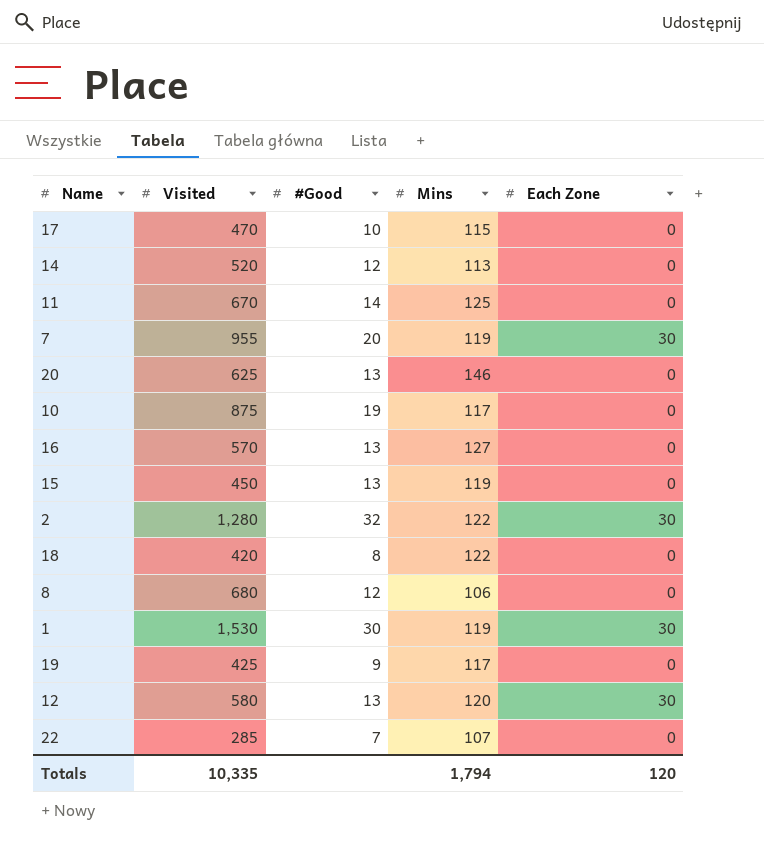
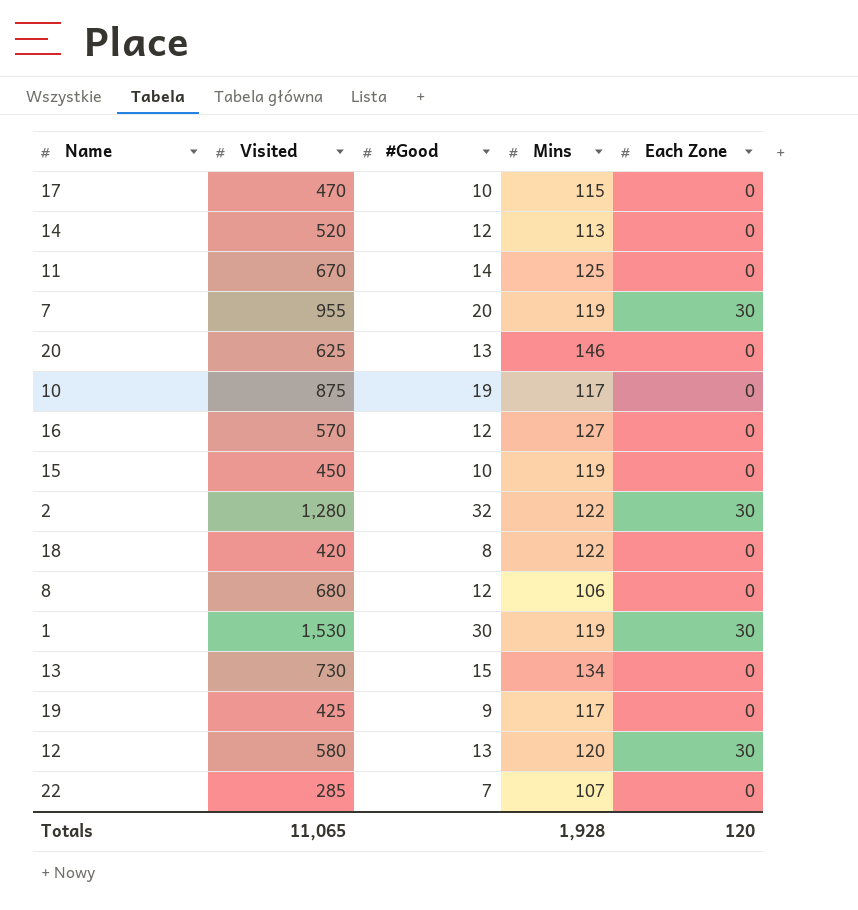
16 | #Good: 13 -> 12
15 | #Good: 13 -> 10
row 13: none -> 730 | 15 | 134 | 0
Totals | Visited: 10,335 -> 11,065
Totals | Mins: 1,794 -> 1,928

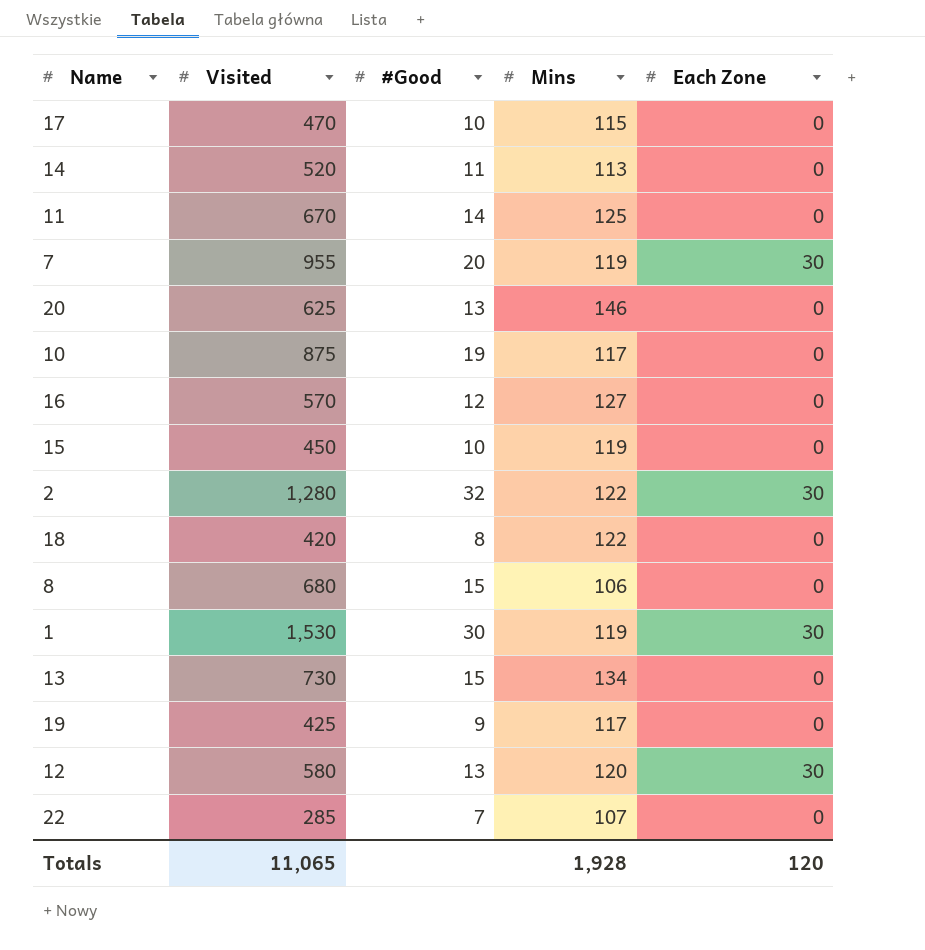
14 | #Good: 12 -> 11
8 | #Good: 12 -> 15

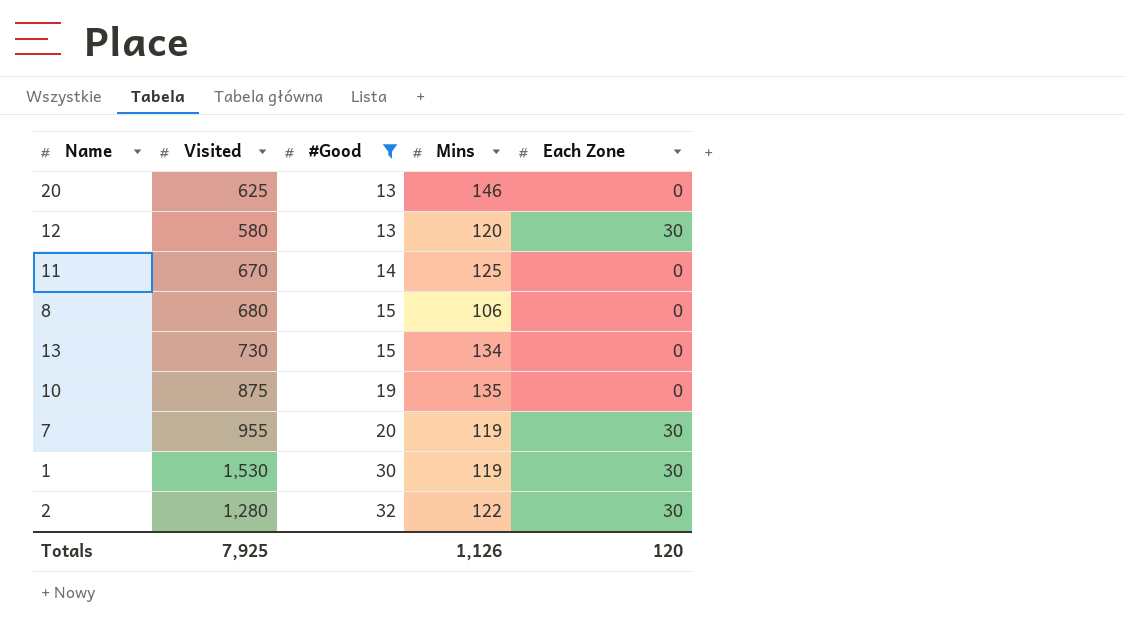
filter: none -> #Good >= 13
row order: none -> #Good ascending
10 | Mins: 117 -> 135
Totals | Visited: 11,065 -> 7,925
Totals | Mins: 1,928 -> 1,126

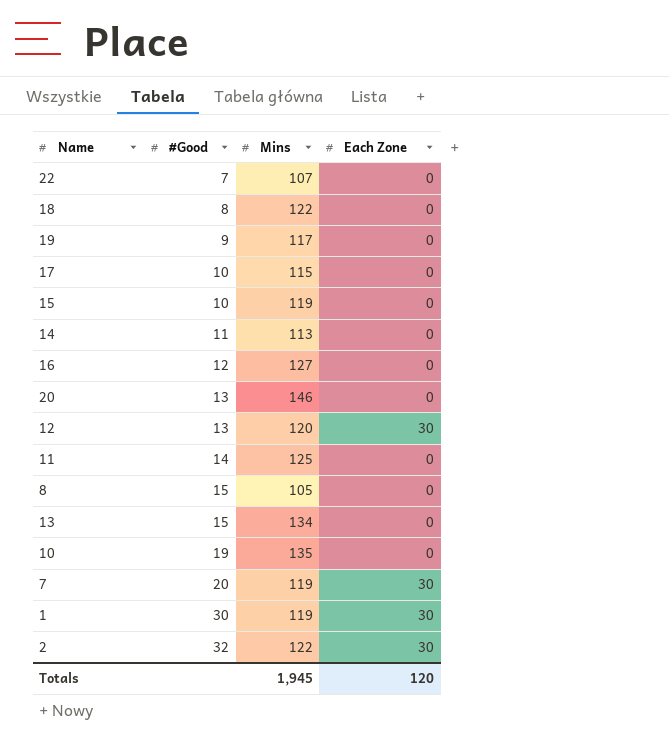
filter: #Good >= 13 -> none
column Visited | position: 2 -> none
8 | Mins: 106 -> 105
Totals | Mins: 1,126 -> 1,945

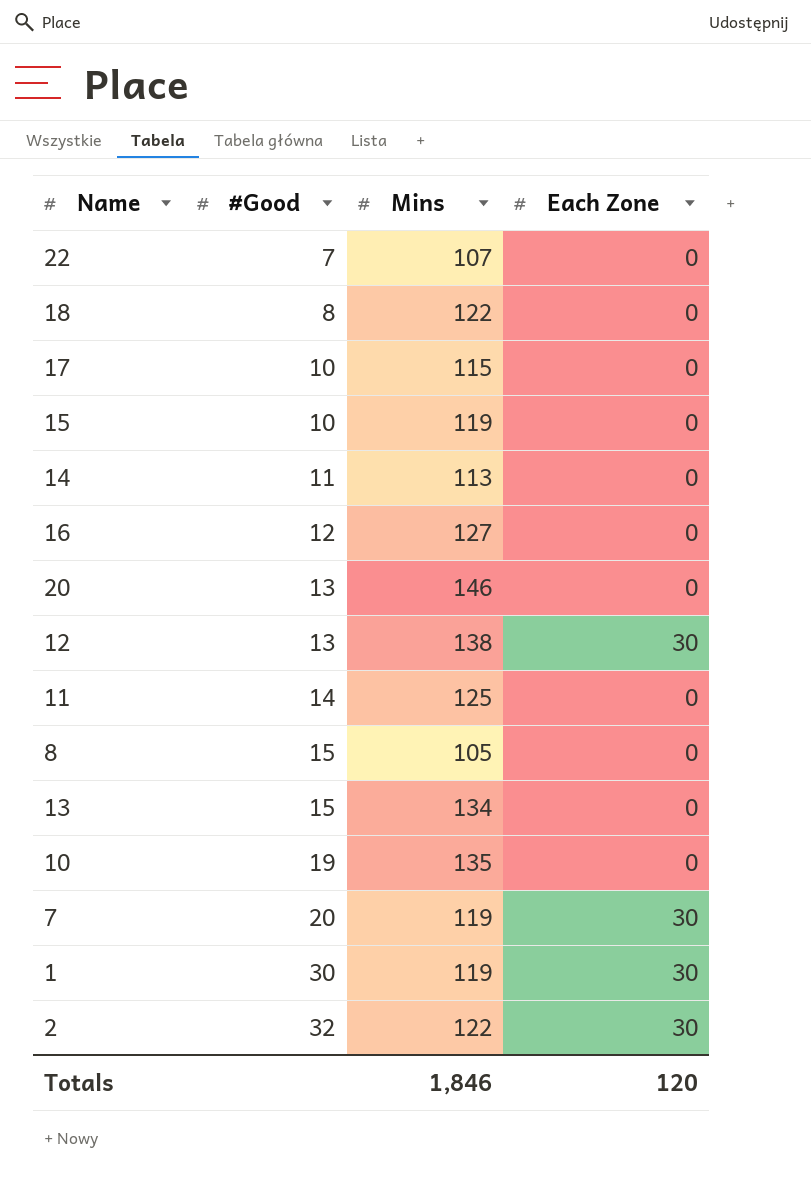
row 19: 9 | 117 | 0 -> none
12 | Mins: 120 -> 138
Totals | Mins: 1,945 -> 1,846

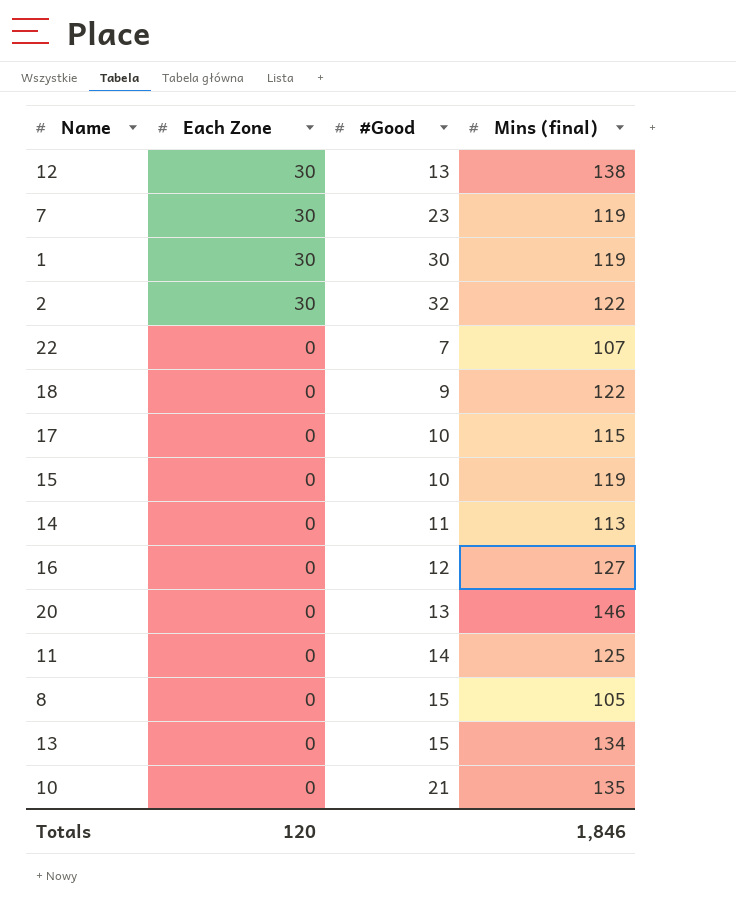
row order: #Good ascending -> Each Zone descending
column Each Zone | position: 4 -> 2
column name: Mins -> Mins (final)
7 | #Good: 20 -> 23
18 | #Good: 8 -> 9
10 | #Good: 19 -> 21

